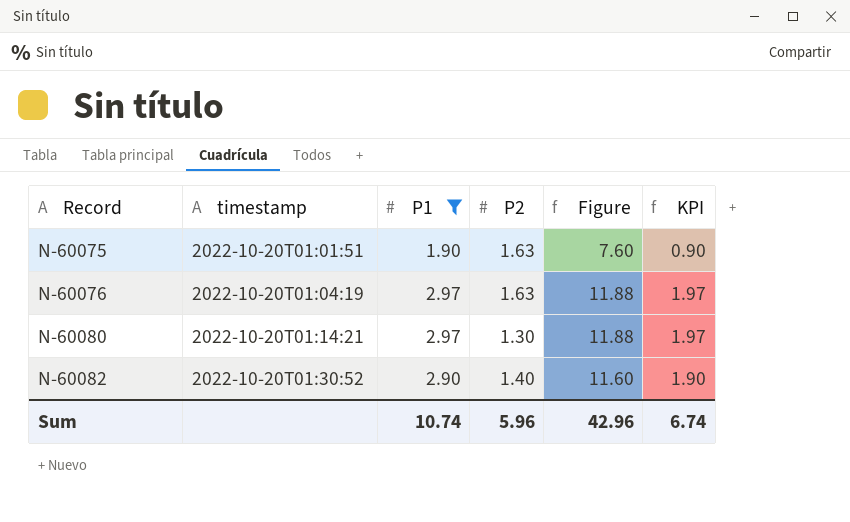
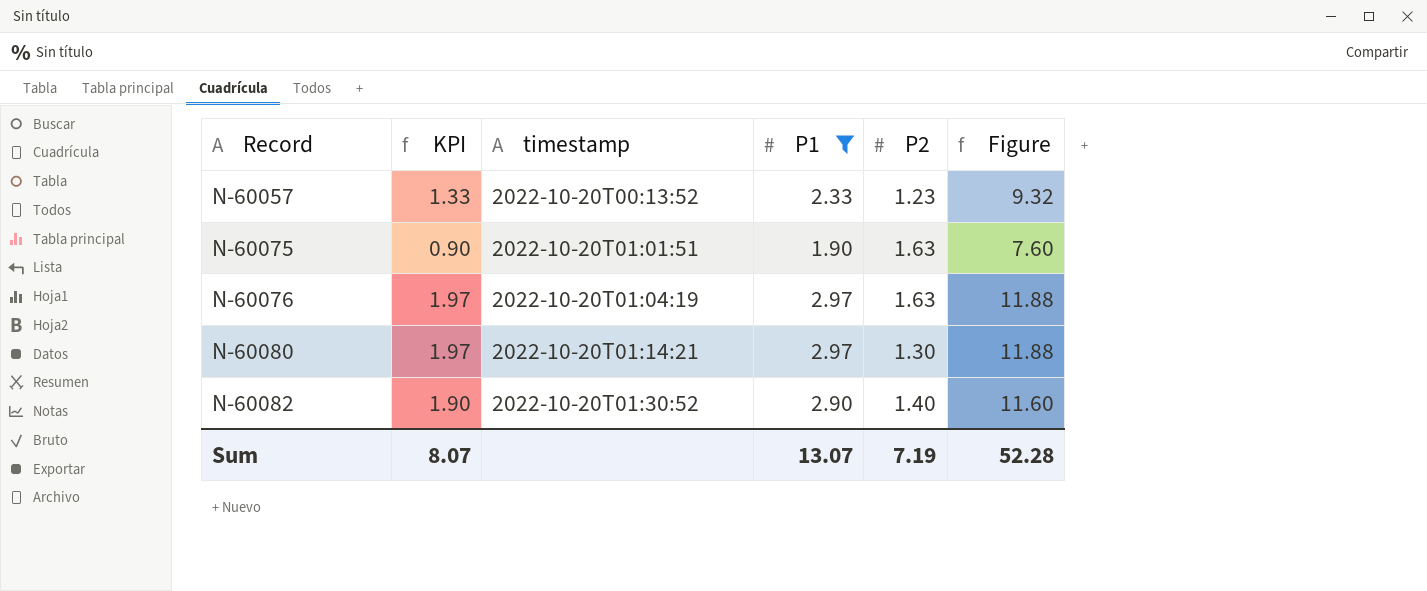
column KPI | position: 6 -> 2
row N-60057: none -> 1.33 | 2022-10-20T00:13:52 | 2.33 | 1.23 | 9.32
Sum | KPI: 6.74 -> 8.07
Sum | P1: 10.74 -> 13.07
Sum | P2: 5.96 -> 7.19
Sum | Figure: 42.96 -> 52.28

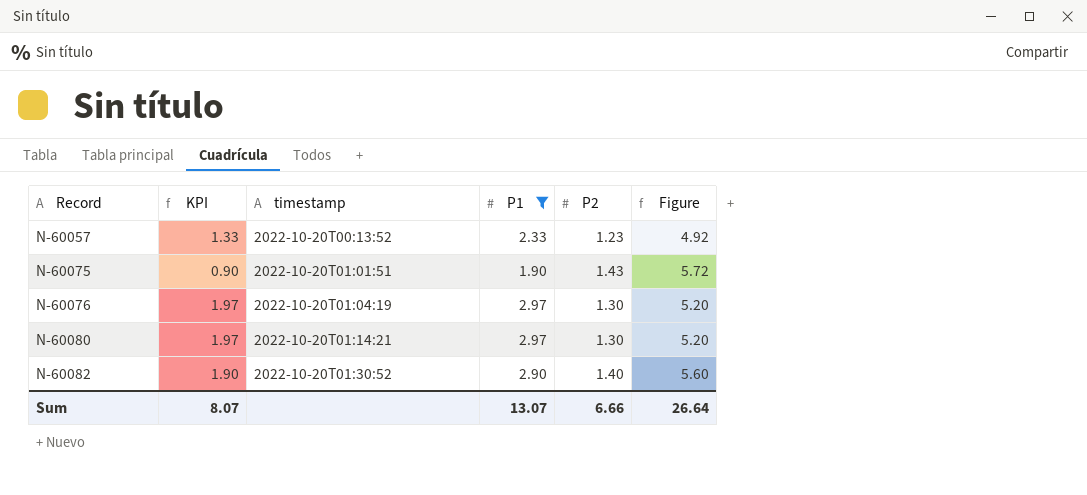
column Figure | formula: [P1] * 4 -> [P2] * 4
N-60075 | P2: 1.63 -> 1.43
N-60076 | P2: 1.63 -> 1.30
Sum | P2: 7.19 -> 6.66
Sum | Figure: 52.28 -> 26.64

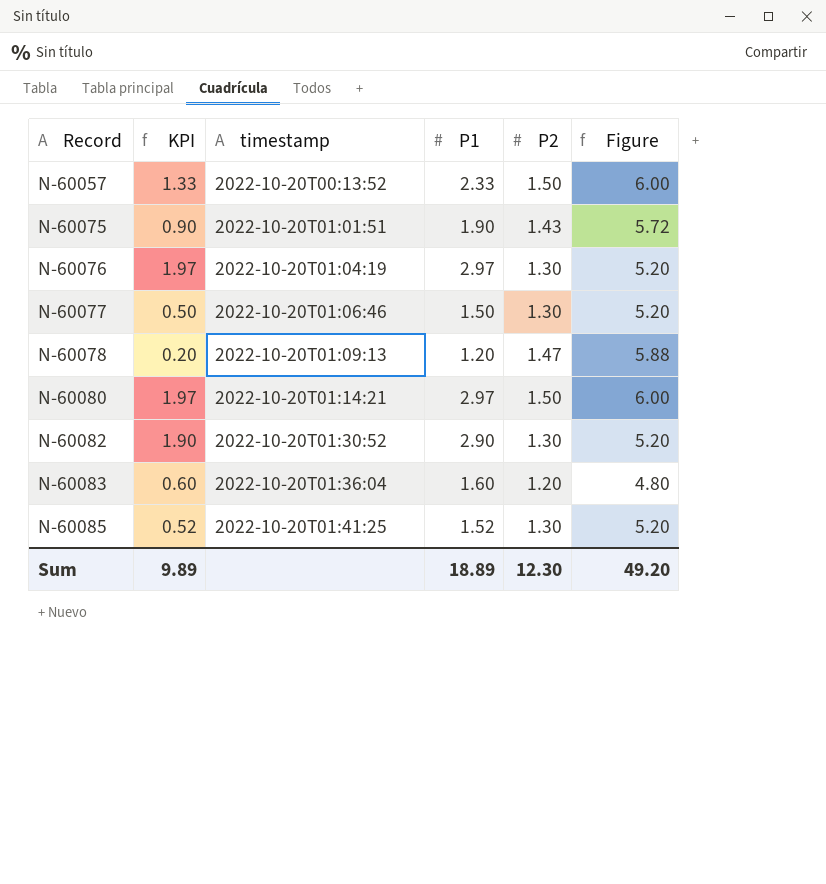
filter: P1 >= 1.90 -> none
N-60057 | P2: 1.23 -> 1.50
N-60057 | Figure: 4.92 -> 6.00
N-60080 | P2: 1.30 -> 1.50
N-60080 | Figure: 5.20 -> 6.00
N-60082 | P2: 1.40 -> 1.30
N-60082 | Figure: 5.60 -> 5.20
Sum | KPI: 8.07 -> 9.89
Sum | P1: 13.07 -> 18.89
Sum | P2: 6.66 -> 12.30
Sum | Figure: 26.64 -> 49.20

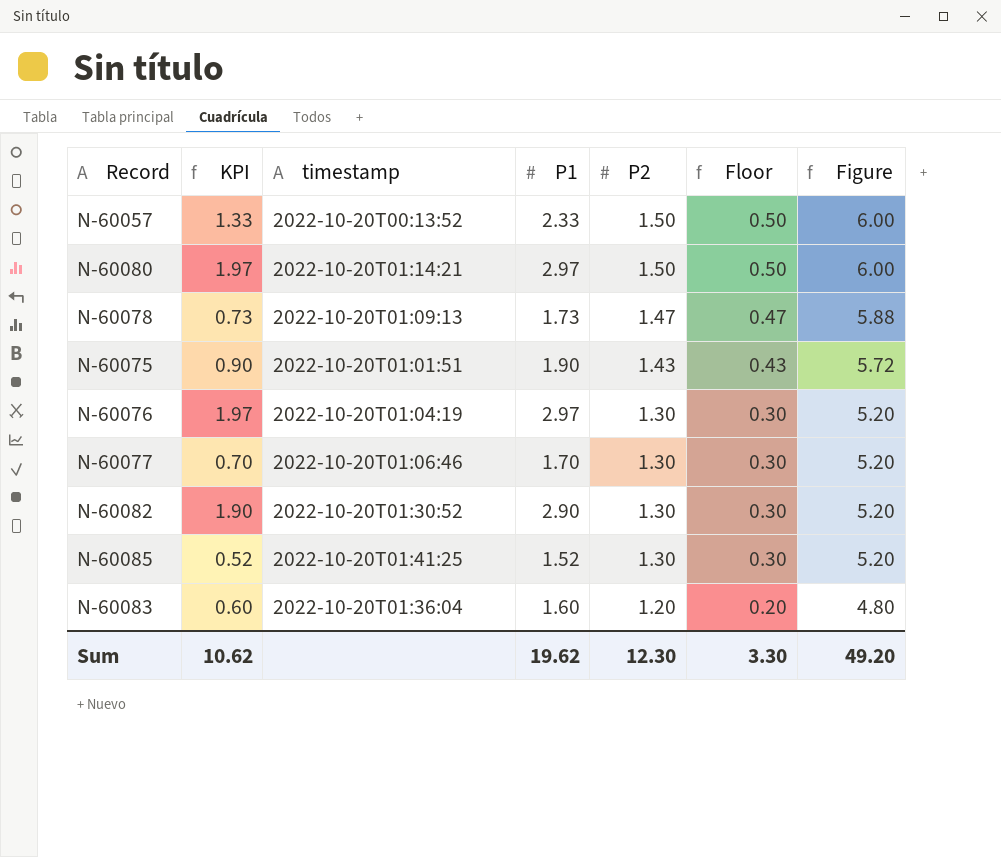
row order: Record ascending -> P2 descending
column Floor | formula: none -> [P2] - 1
N-60078 | KPI: 0.20 -> 0.73
N-60078 | P1: 1.20 -> 1.73
N-60077 | KPI: 0.50 -> 0.70
N-60077 | P1: 1.50 -> 1.70
Sum | KPI: 9.89 -> 10.62
Sum | P1: 18.89 -> 19.62

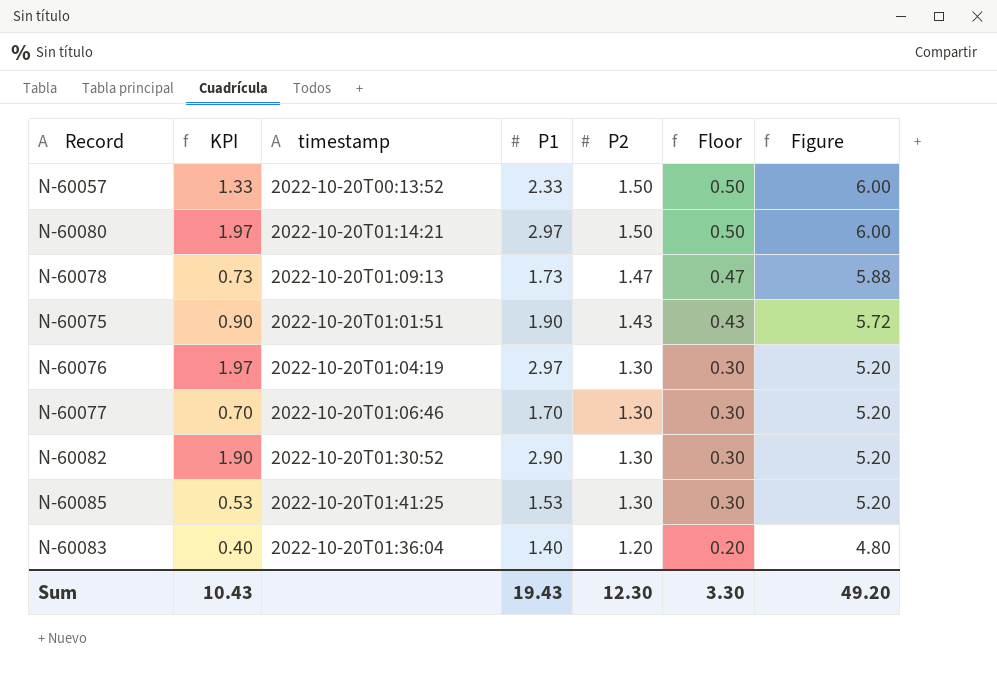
N-60085 | KPI: 0.52 -> 0.53
N-60085 | P1: 1.52 -> 1.53
N-60083 | KPI: 0.60 -> 0.40
N-60083 | P1: 1.60 -> 1.40
Sum | KPI: 10.62 -> 10.43
Sum | P1: 19.62 -> 19.43

